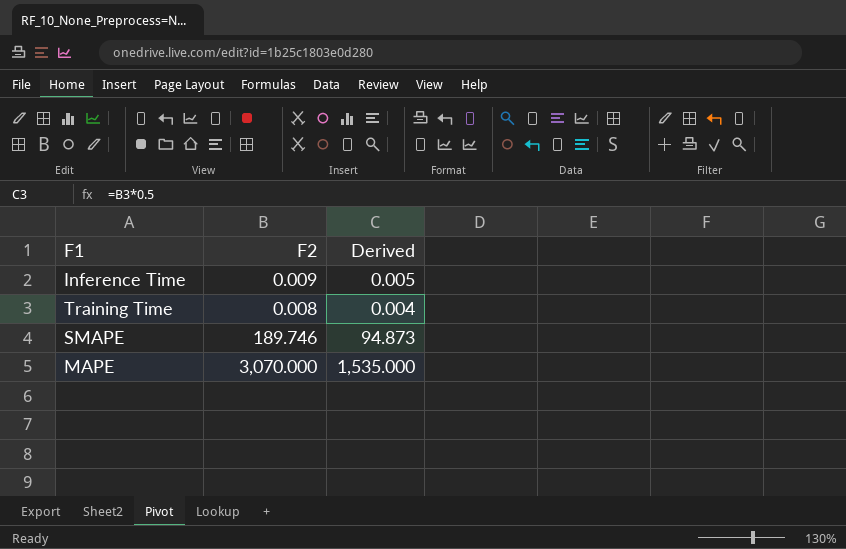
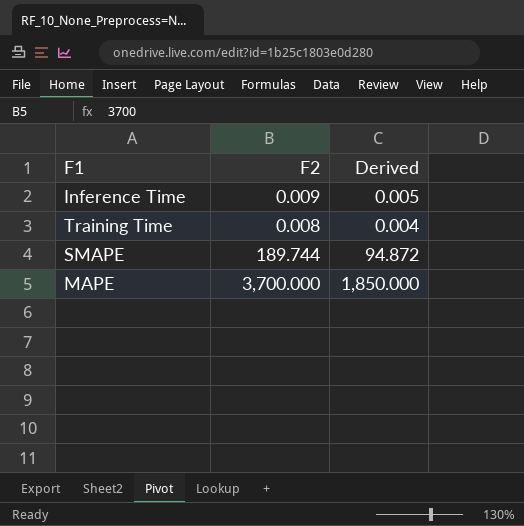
SMAPE | F2: 189.746 -> 189.744
SMAPE | Derived: 94.873 -> 94.872
MAPE | F2: 3,070.000 -> 3,700.000
MAPE | Derived: 1,535.000 -> 1,850.000

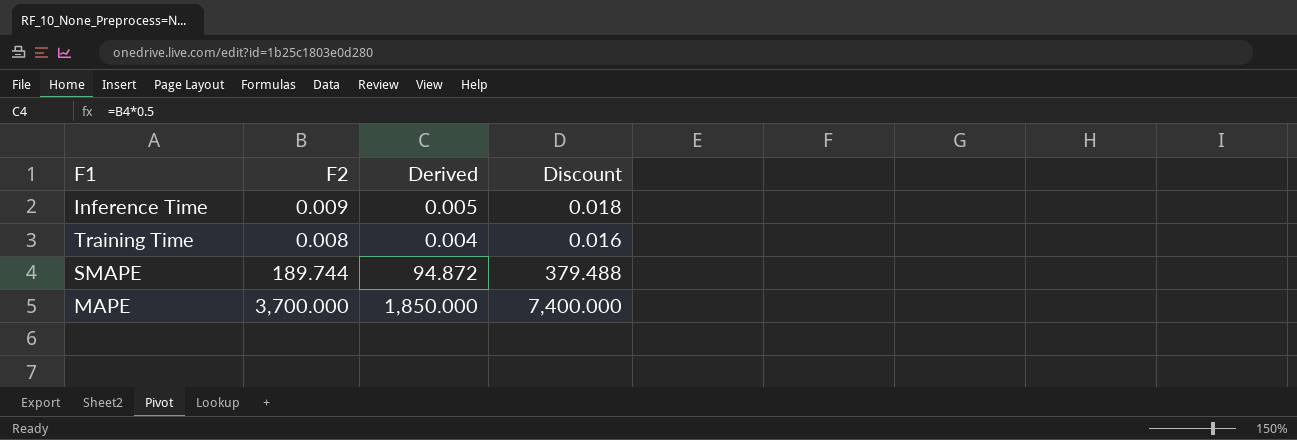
column Discount | formula: none -> [F2] * 2

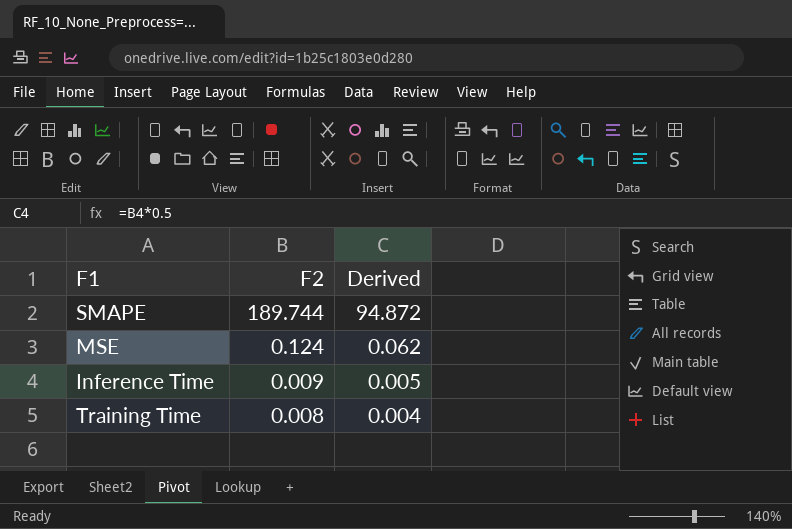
row order: none -> F2 descending
column Discount | formula: [F2] * 2 -> none
row MAPE: 3,700.000 | 1,850.000 | 7,400.000 -> none
row MSE: none -> 0.124 | 0.062

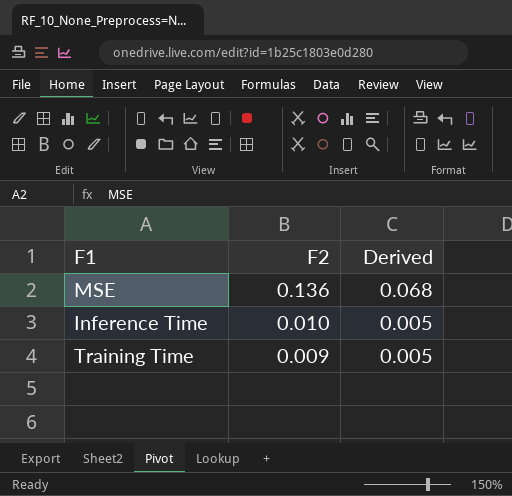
row SMAPE: 189.744 | 94.872 -> none
MSE | F2: 0.124 -> 0.136
MSE | Derived: 0.062 -> 0.068
Inference Time | F2: 0.009 -> 0.010
Training Time | F2: 0.008 -> 0.009
Training Time | Derived: 0.004 -> 0.005

